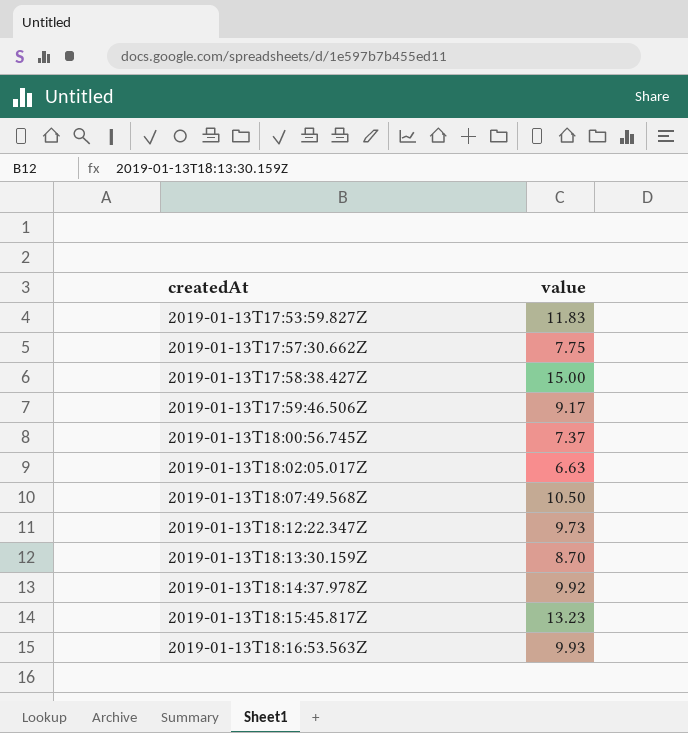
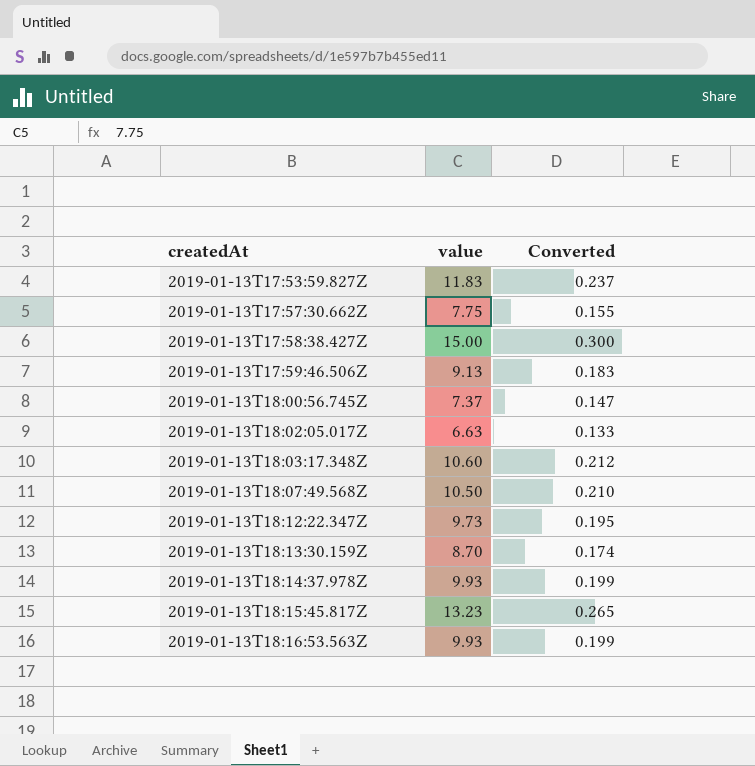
column Converted | formula: none -> [value] * 0.02
2019-01-13T17:59:46.506Z | value: 9.17 -> 9.13
row 2019-01-13T18:03:17.348Z: none -> 10.60 | 0.212
2019-01-13T18:14:37.978Z | value: 9.92 -> 9.93

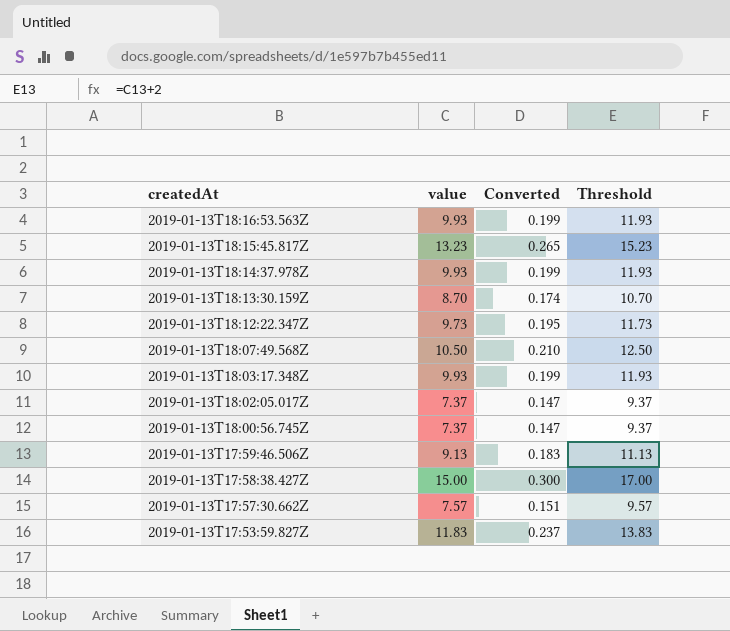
row order: createdAt ascending -> createdAt descending
column Threshold | formula: none -> [value] + 2
2019-01-13T18:03:17.348Z | value: 10.60 -> 9.93
2019-01-13T18:03:17.348Z | Converted: 0.212 -> 0.199
2019-01-13T18:02:05.017Z | value: 6.63 -> 7.37
2019-01-13T18:02:05.017Z | Converted: 0.133 -> 0.147
2019-01-13T17:57:30.662Z | value: 7.75 -> 7.57
2019-01-13T17:57:30.662Z | Converted: 0.155 -> 0.151

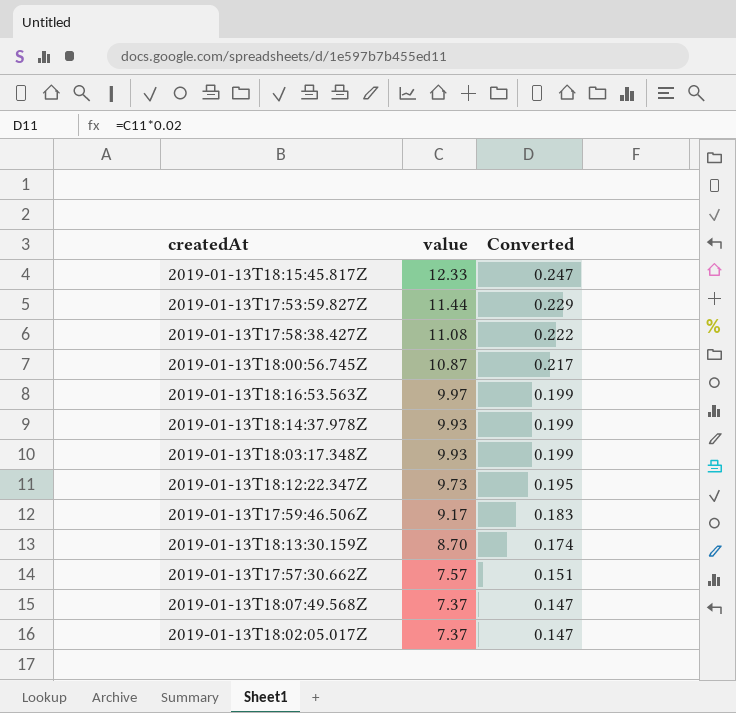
row order: createdAt descending -> value descending
column Threshold | formula: [value] + 2 -> none
2019-01-13T18:15:45.817Z | value: 13.23 -> 12.33
2019-01-13T18:15:45.817Z | Converted: 0.265 -> 0.247
2019-01-13T17:53:59.827Z | value: 11.83 -> 11.44
2019-01-13T17:53:59.827Z | Converted: 0.237 -> 0.229
2019-01-13T17:58:38.427Z | value: 15.00 -> 11.08
2019-01-13T17:58:38.427Z | Converted: 0.300 -> 0.222
2019-01-13T18:00:56.745Z | value: 7.37 -> 10.87
2019-01-13T18:00:56.745Z | Converted: 0.147 -> 0.217
2019-01-13T18:16:53.563Z | value: 9.93 -> 9.97
2019-01-13T17:59:46.506Z | value: 9.13 -> 9.17
2019-01-13T18:07:49.568Z | value: 10.50 -> 7.37
2019-01-13T18:07:49.568Z | Converted: 0.210 -> 0.147

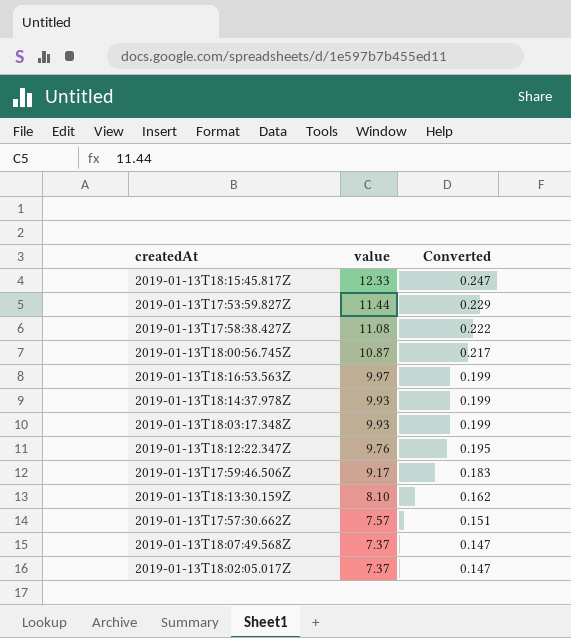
2019-01-13T18:12:22.347Z | value: 9.73 -> 9.76
2019-01-13T18:13:30.159Z | value: 8.70 -> 8.10
2019-01-13T18:13:30.159Z | Converted: 0.174 -> 0.162

